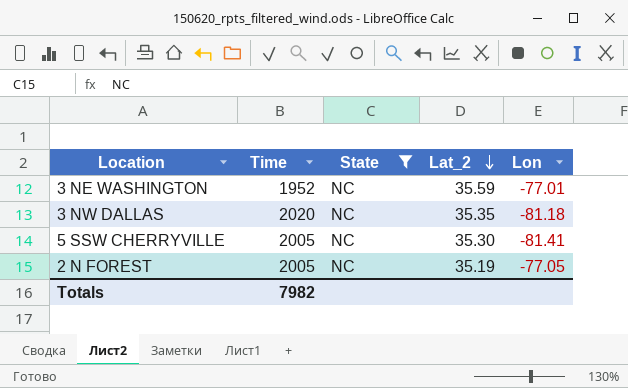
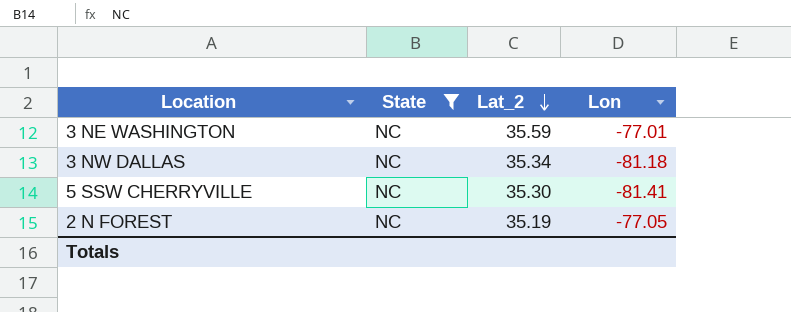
column Time | position: 2 -> none
3 NW DALLAS | Lat_2: 35.35 -> 35.34

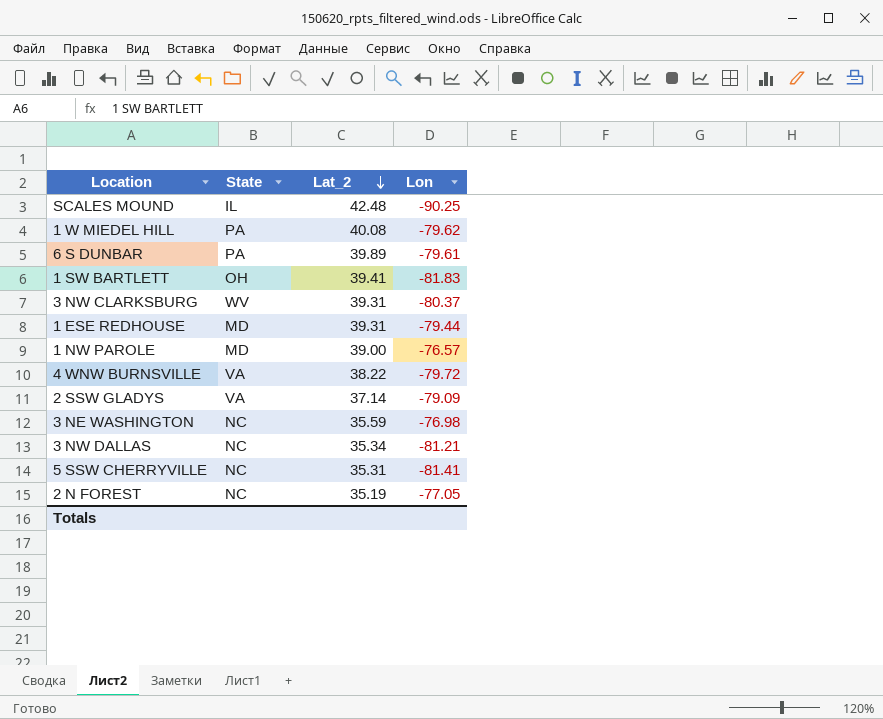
filter: State = NC -> none
3 NE WASHINGTON | Lon: -77.01 -> -76.98
3 NW DALLAS | Lon: -81.18 -> -81.21
5 SSW CHERRYVILLE | Lat_2: 35.30 -> 35.31

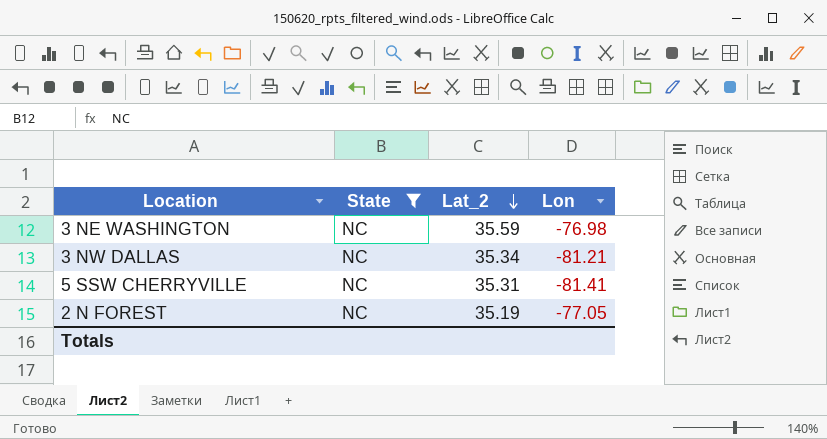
filter: none -> State = NC

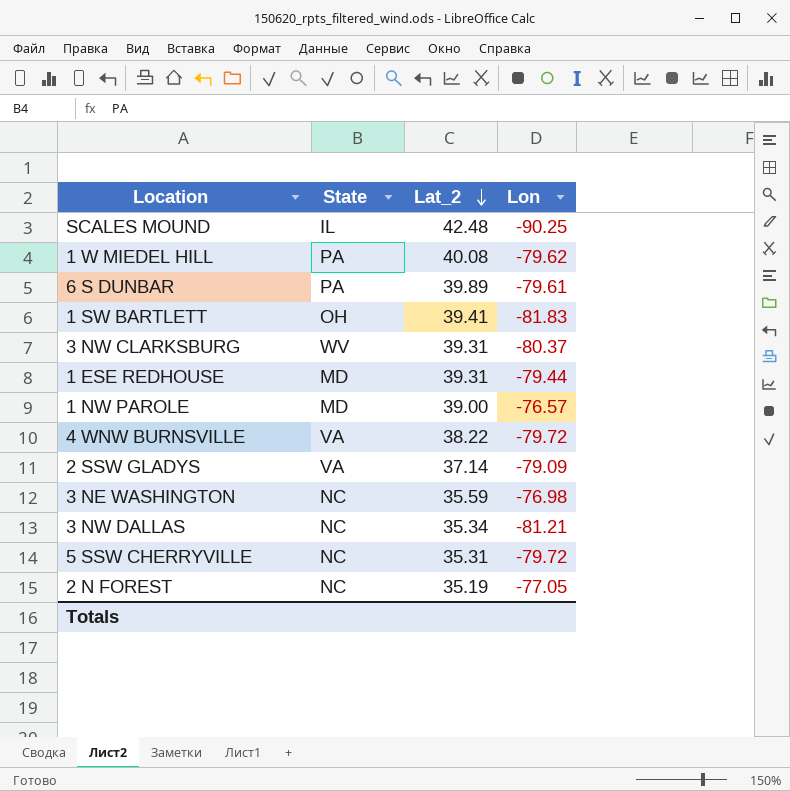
filter: State = NC -> none
5 SSW CHERRYVILLE | Lon: -81.41 -> -79.72

